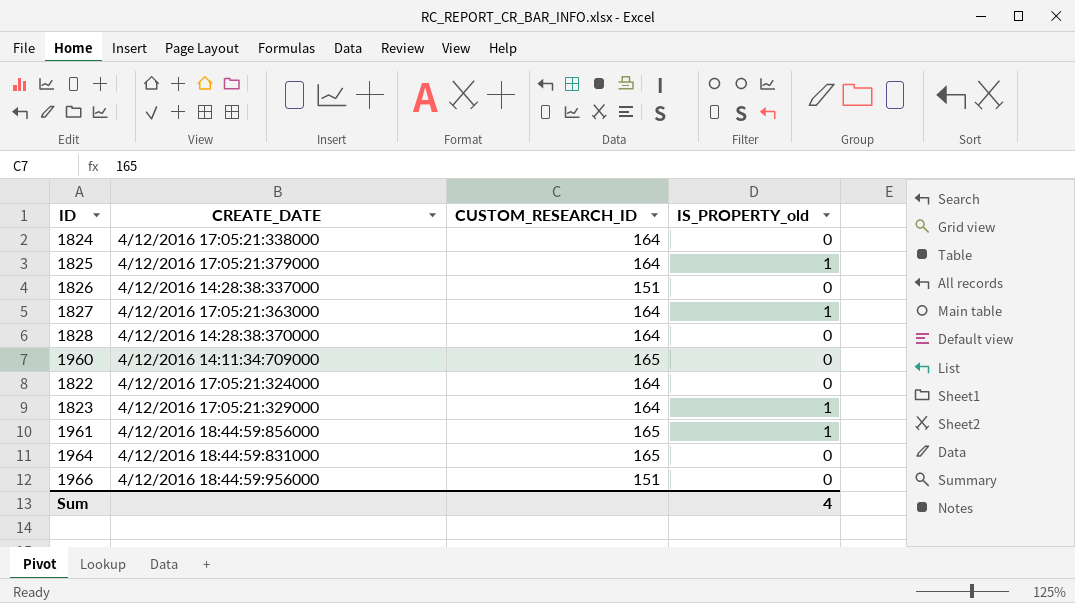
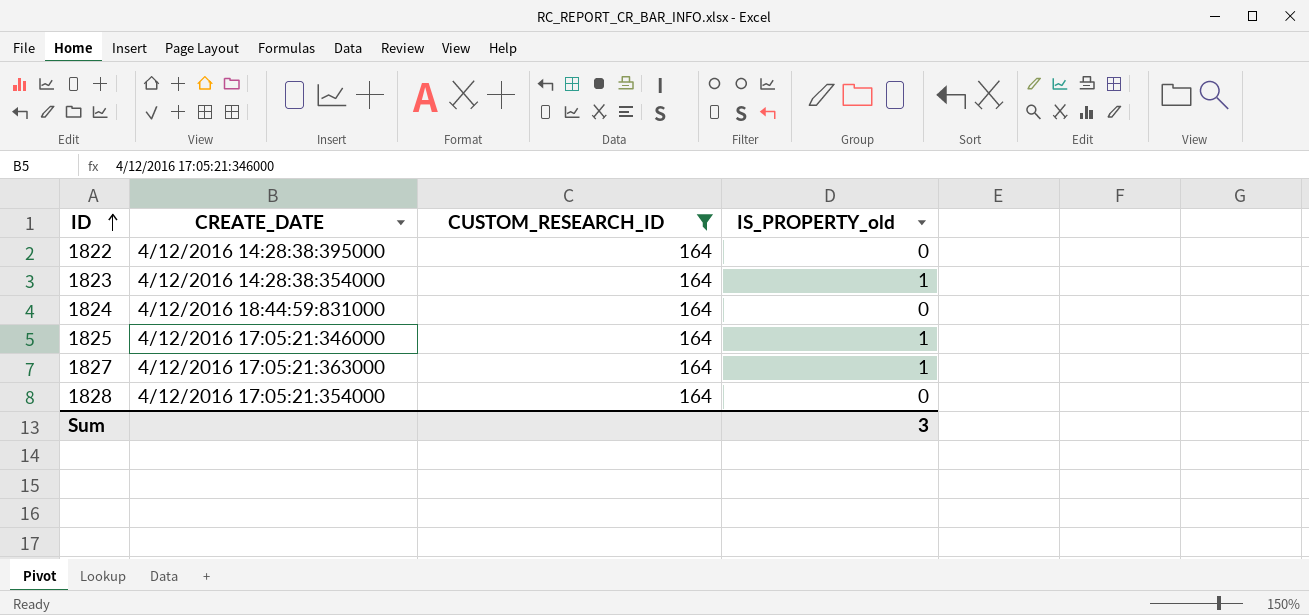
filter: none -> CUSTOM_RESEARCH_ID = 164
row order: none -> ID ascending
1822 | CREATE_DATE: 4/12/2016 17:05:21:324000 -> 4/12/2016 14:28:38:395000
1823 | CREATE_DATE: 4/12/2016 17:05:21:329000 -> 4/12/2016 14:28:38:354000
1824 | CREATE_DATE: 4/12/2016 17:05:21:338000 -> 4/12/2016 18:44:59:831000
1825 | CREATE_DATE: 4/12/2016 17:05:21:379000 -> 4/12/2016 17:05:21:346000
1828 | CREATE_DATE: 4/12/2016 14:28:38:370000 -> 4/12/2016 17:05:21:354000
Sum | IS_PROPERTY_old: 4 -> 3

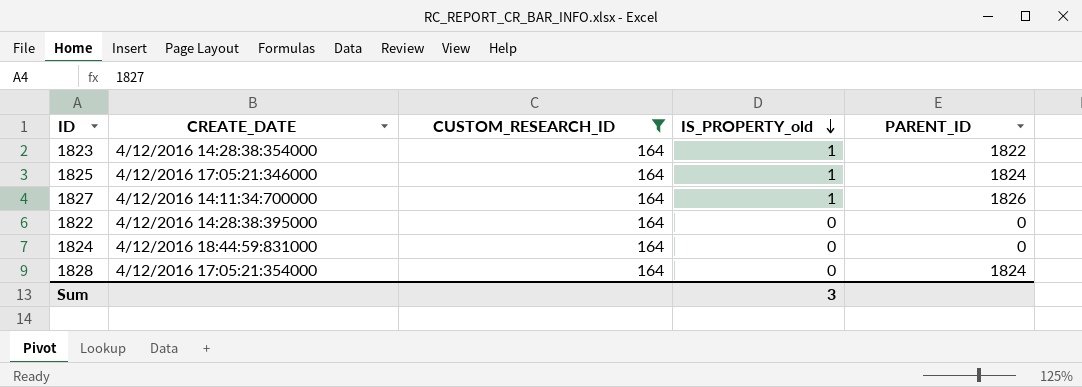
row order: ID ascending -> IS_PROPERTY_old descending
column PARENT_ID | position: none -> 5
1827 | CREATE_DATE: 4/12/2016 17:05:21:363000 -> 4/12/2016 14:11:34:700000

